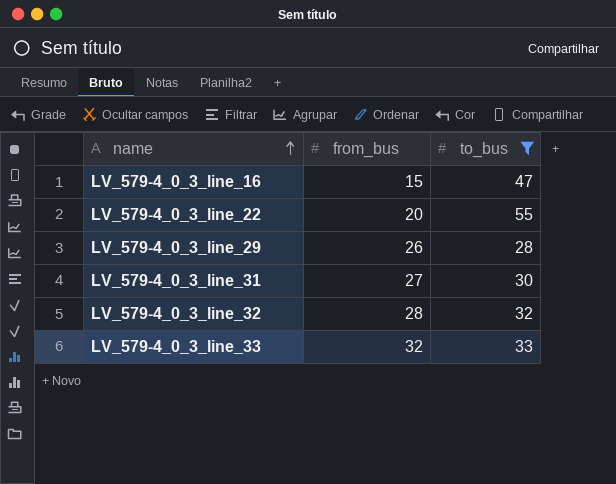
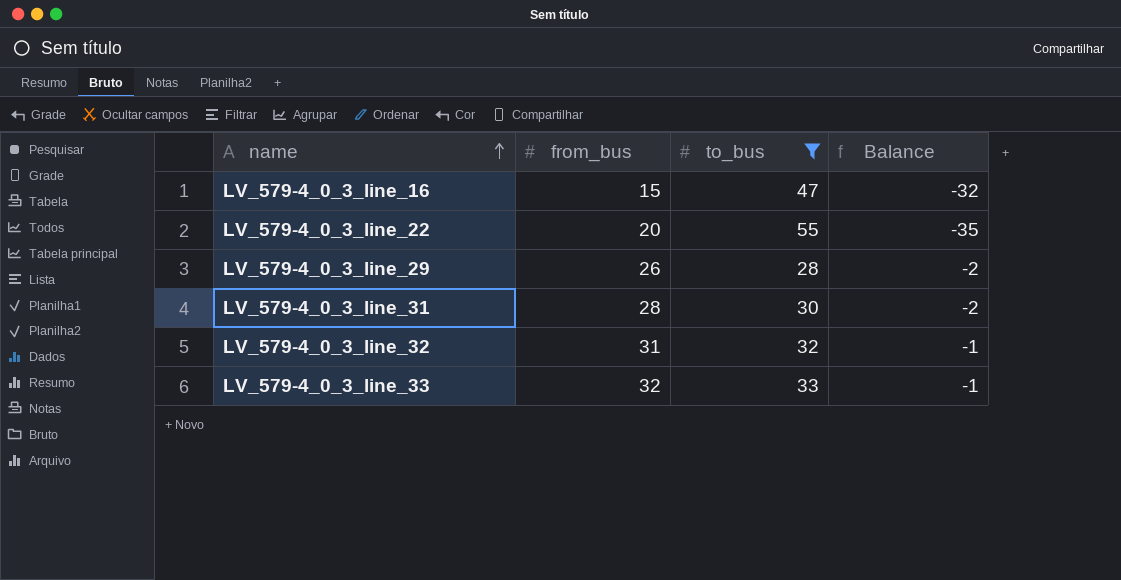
column Balance | formula: none -> [from_bus] - [to_bus]
LV_579-4_0_3_line_31 | from_bus: 27 -> 28
LV_579-4_0_3_line_32 | from_bus: 28 -> 31

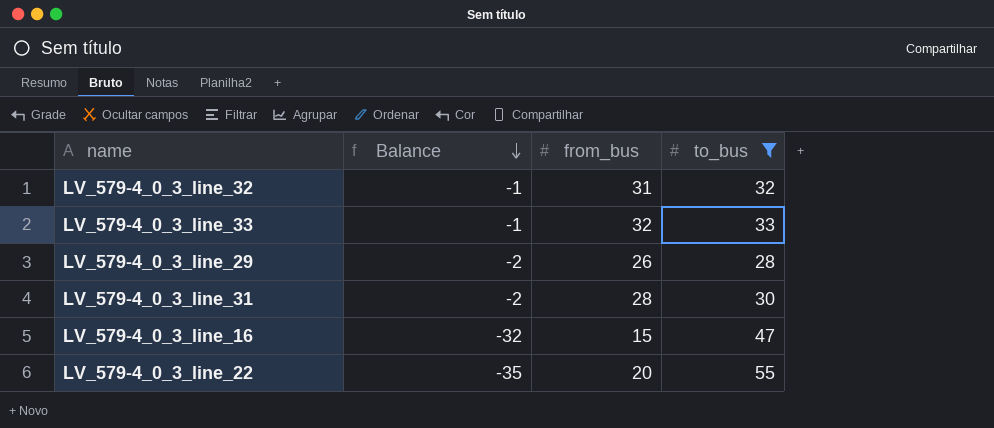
row order: name ascending -> Balance descending
column Balance | position: 4 -> 2

